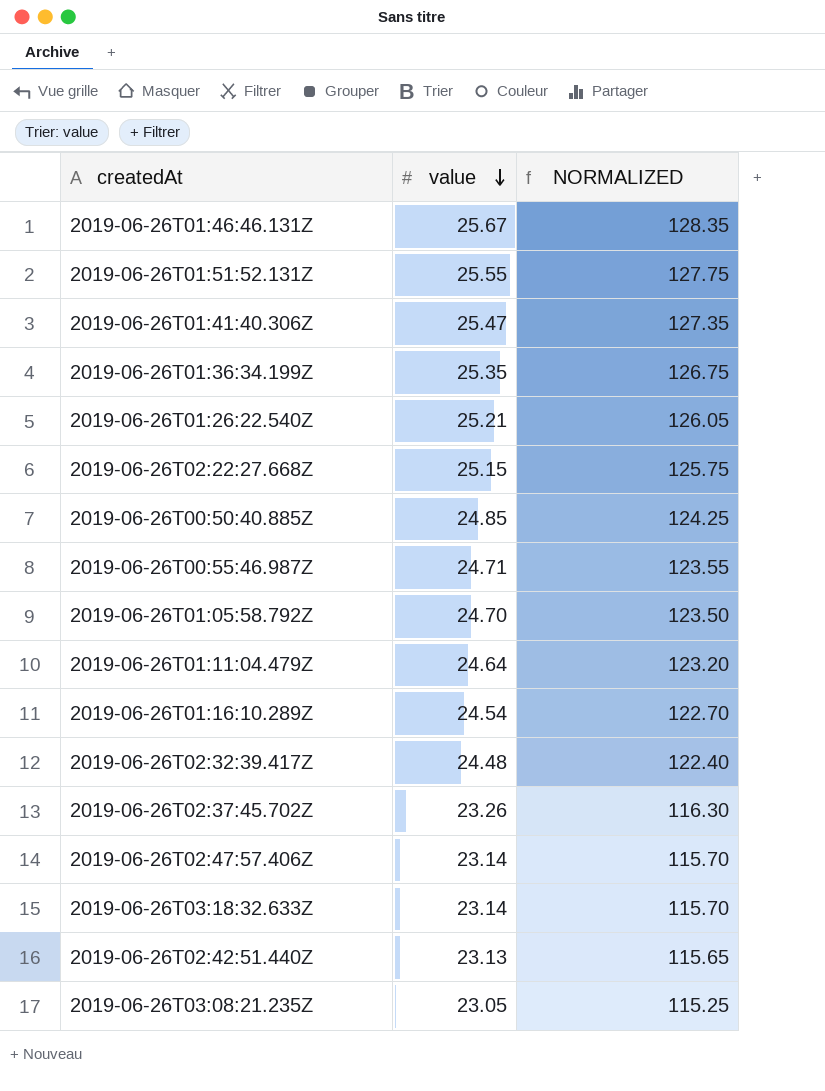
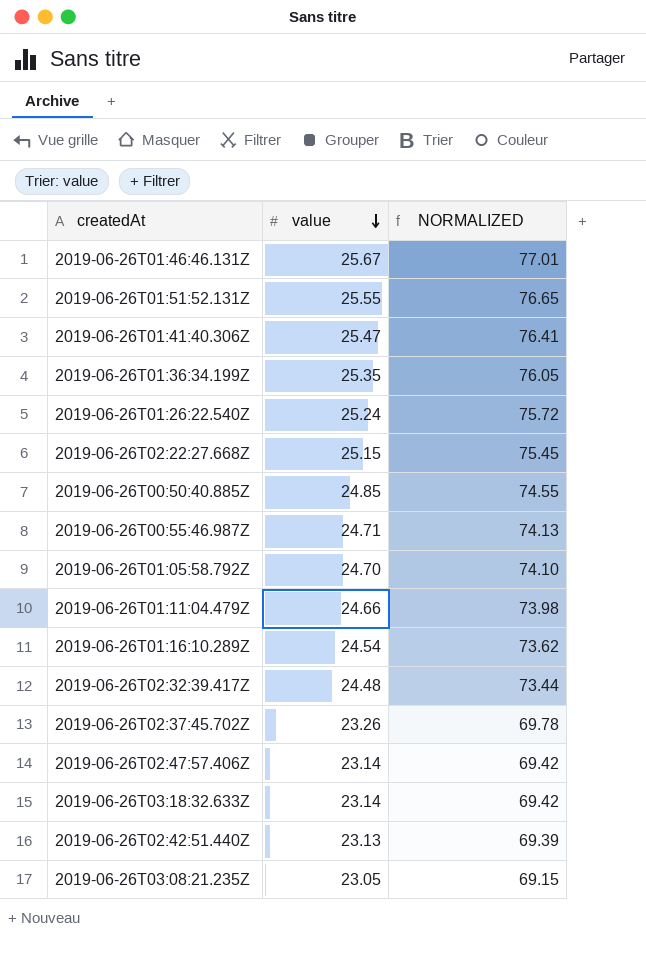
column NORMALIZED | formula: [value] * 5 -> [value] * 3
2019-06-26T01:26:22.540Z | value: 25.21 -> 25.24
2019-06-26T01:11:04.479Z | value: 24.64 -> 24.66

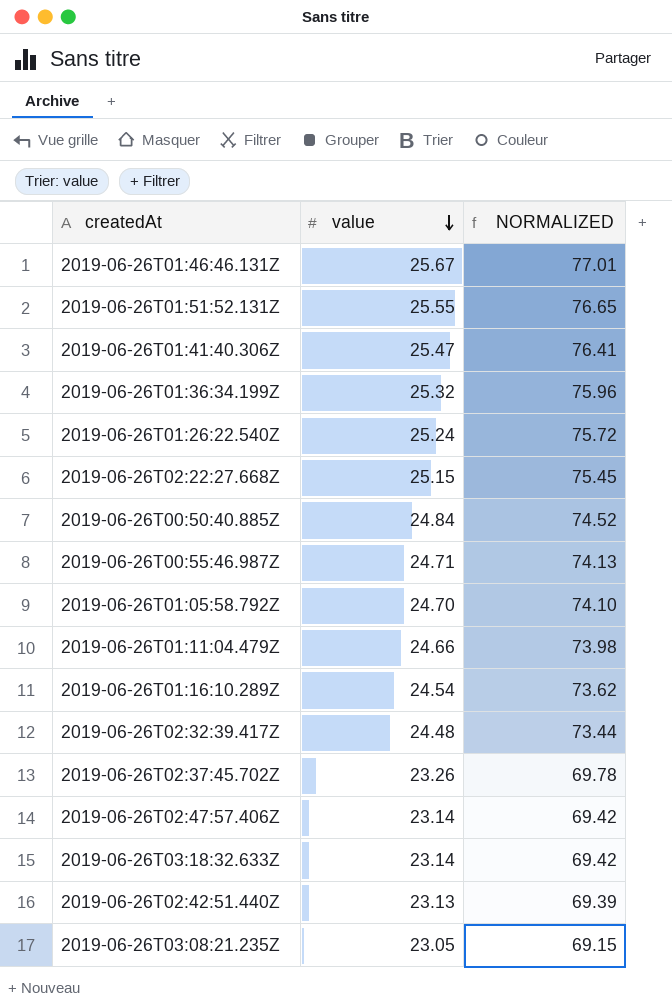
2019-06-26T01:36:34.199Z | value: 25.35 -> 25.32
2019-06-26T01:36:34.199Z | NORMALIZED: 76.05 -> 75.96
2019-06-26T00:50:40.885Z | value: 24.85 -> 24.84
2019-06-26T00:50:40.885Z | NORMALIZED: 74.55 -> 74.52

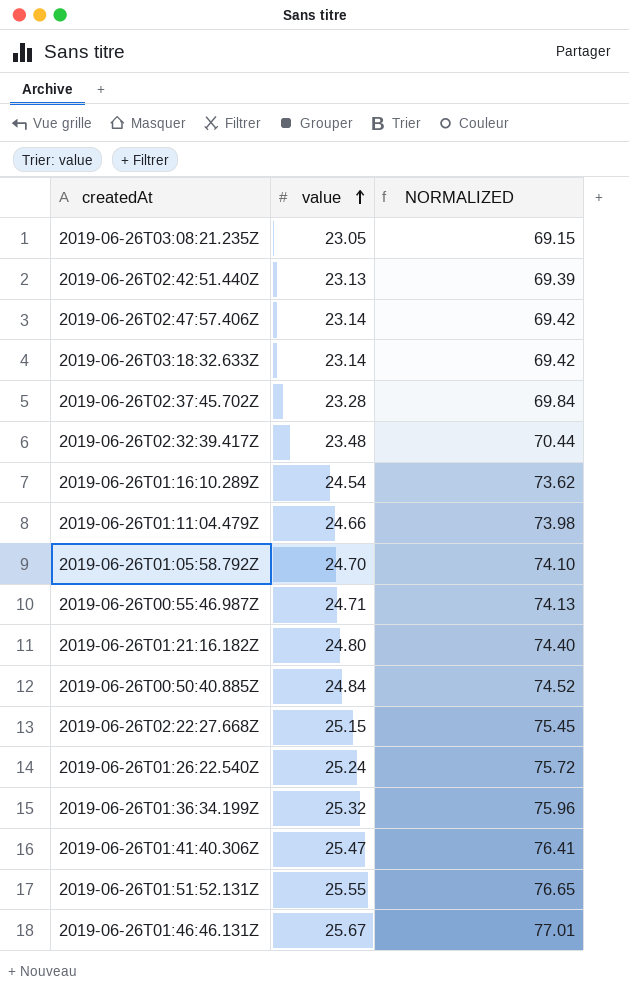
row order: value descending -> value ascending
2019-06-26T02:37:45.702Z | value: 23.26 -> 23.28
2019-06-26T02:37:45.702Z | NORMALIZED: 69.78 -> 69.84
2019-06-26T02:32:39.417Z | value: 24.48 -> 23.48
2019-06-26T02:32:39.417Z | NORMALIZED: 73.44 -> 70.44
row 2019-06-26T01:21:16.182Z: none -> 24.80 | 74.40

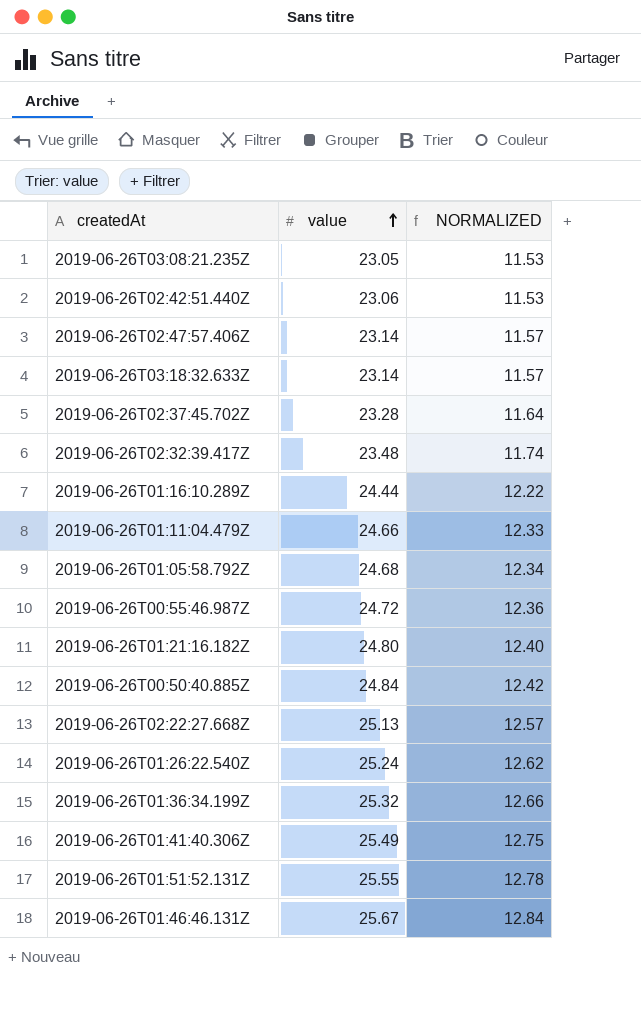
column NORMALIZED | formula: [value] * 3 -> [value] * 0.5
2019-06-26T02:42:51.440Z | value: 23.13 -> 23.06
2019-06-26T01:16:10.289Z | value: 24.54 -> 24.44
2019-06-26T01:05:58.792Z | value: 24.70 -> 24.68
2019-06-26T00:55:46.987Z | value: 24.71 -> 24.72
2019-06-26T02:22:27.668Z | value: 25.15 -> 25.13
2019-06-26T01:41:40.306Z | value: 25.47 -> 25.49

